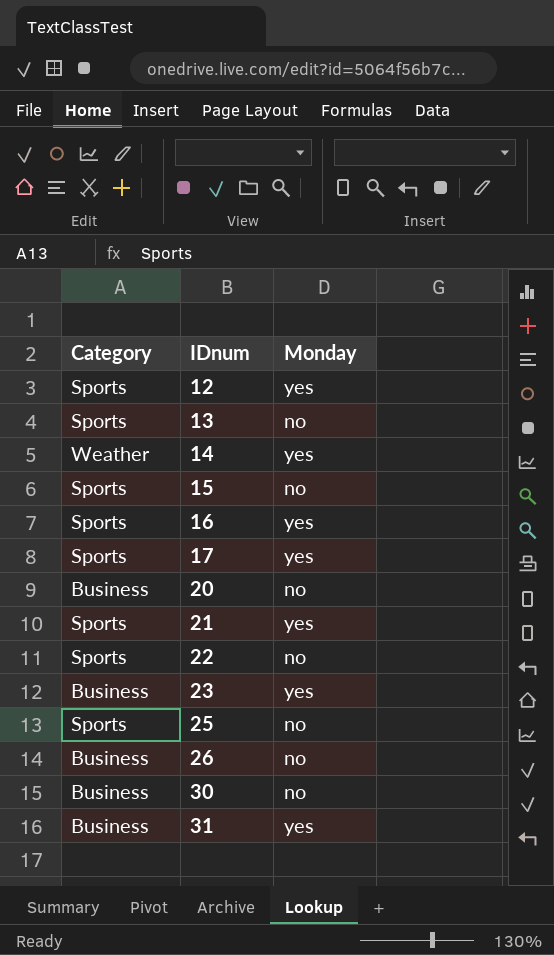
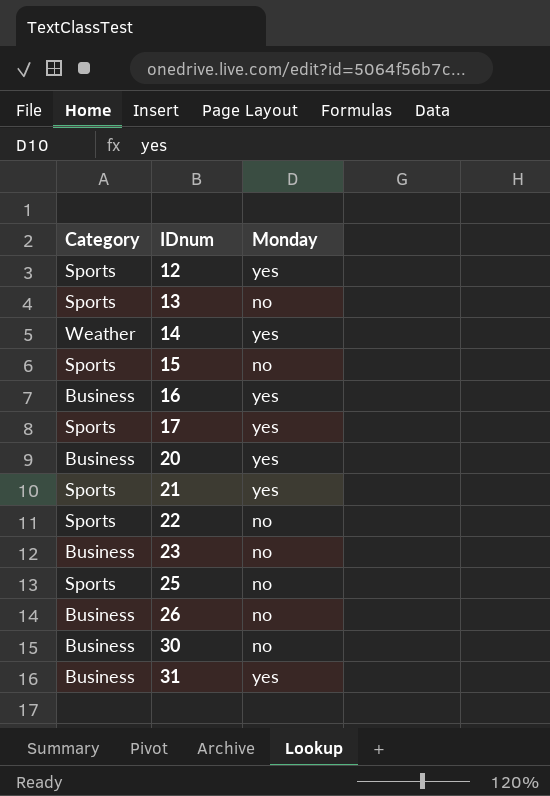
16 | Category: Sports -> Business
20 | Monday: no -> yes
23 | Monday: yes -> no

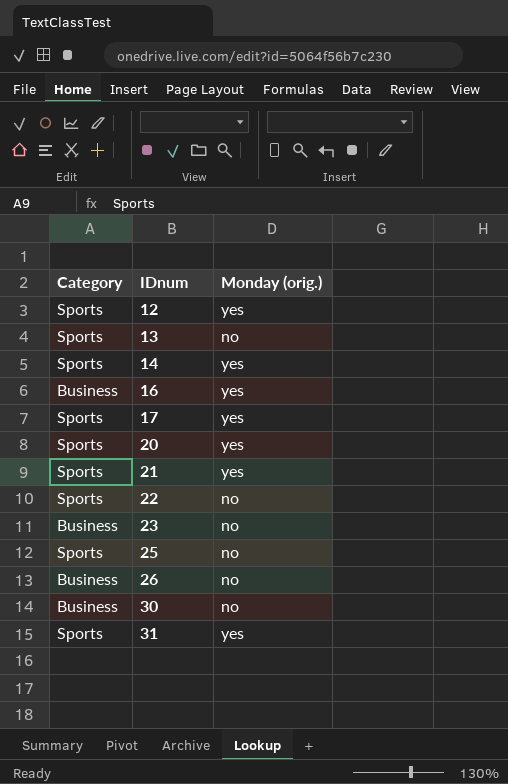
column name: Monday -> Monday (orig.)
row 15: Sports | no -> none
14 | Category: Weather -> Sports
20 | Category: Business -> Sports
31 | Category: Business -> Sports

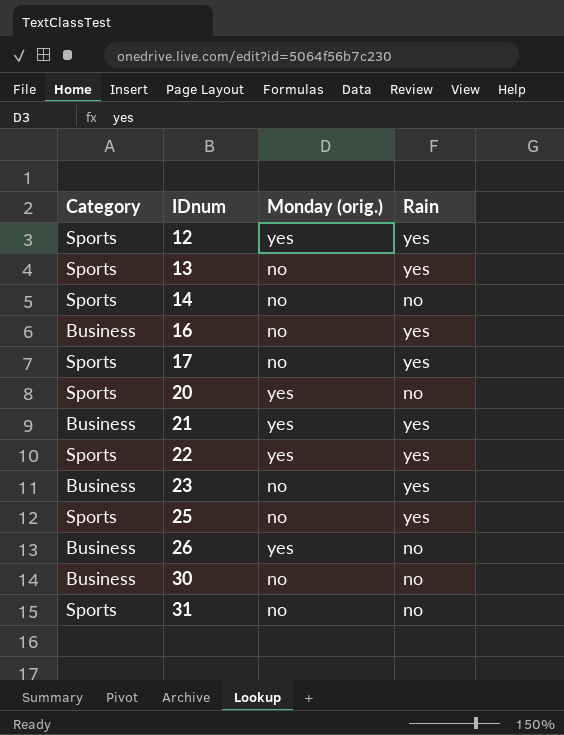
column Rain | position: none -> 4
14 | Monday (orig.): yes -> no
16 | Monday (orig.): yes -> no
17 | Monday (orig.): yes -> no
21 | Category: Sports -> Business
22 | Monday (orig.): no -> yes
26 | Monday (orig.): no -> yes
31 | Monday (orig.): yes -> no

